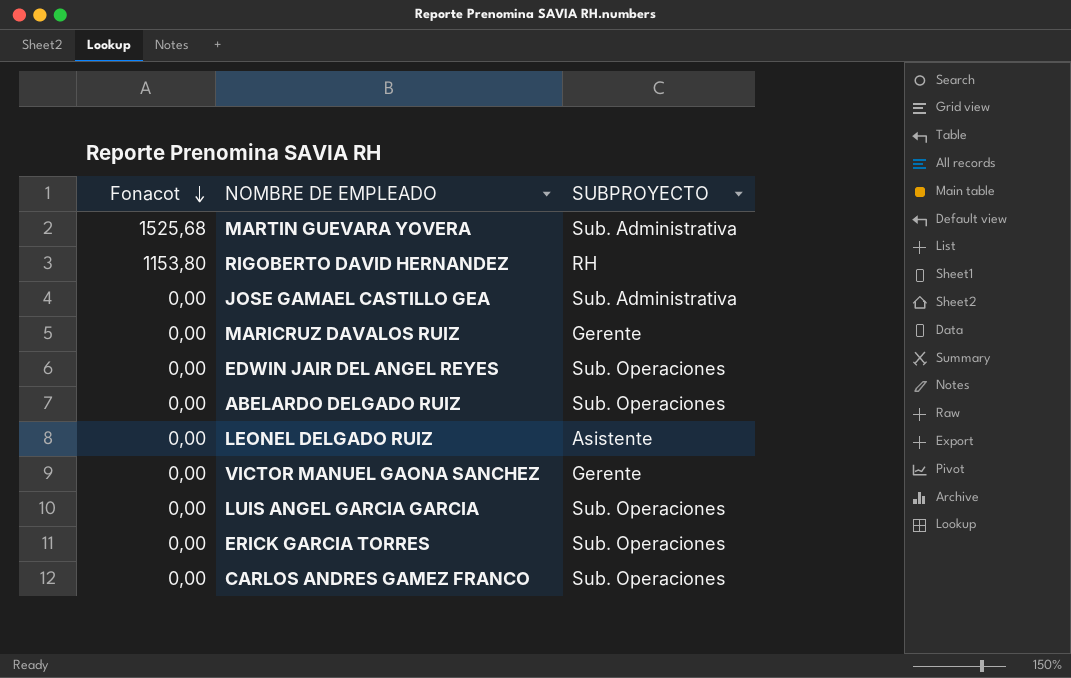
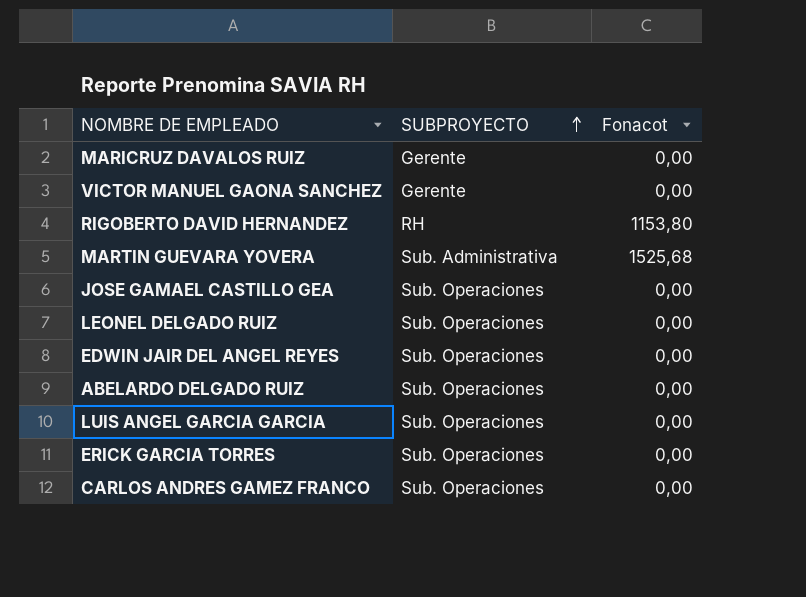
row order: Fonacot descending -> SUBPROYECTO ascending
column Fonacot | position: 1 -> 3
JOSE GAMAEL CASTILLO GEA | SUBPROYECTO: Sub. Administrativa -> Sub. Operaciones
LEONEL DELGADO RUIZ | SUBPROYECTO: Asistente -> Sub. Operaciones

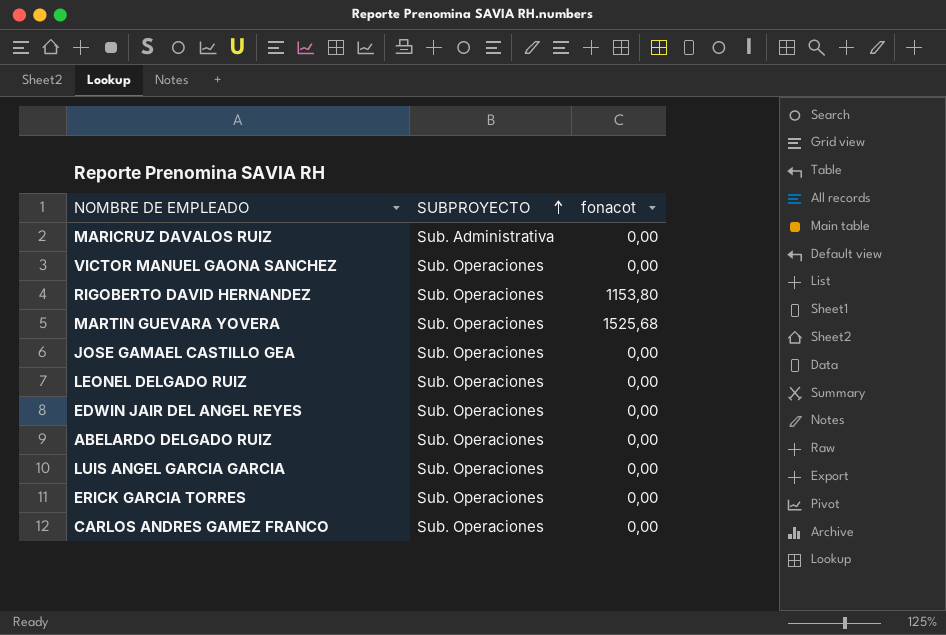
column name: Fonacot -> fonacot
MARICRUZ DAVALOS RUIZ | SUBPROYECTO: Gerente -> Sub. Administrativa
VICTOR MANUEL GAONA SANCHEZ | SUBPROYECTO: Gerente -> Sub. Operaciones
RIGOBERTO DAVID HERNANDEZ | SUBPROYECTO: RH -> Sub. Operaciones
MARTIN GUEVARA YOVERA | SUBPROYECTO: Sub. Administrativa -> Sub. Operaciones

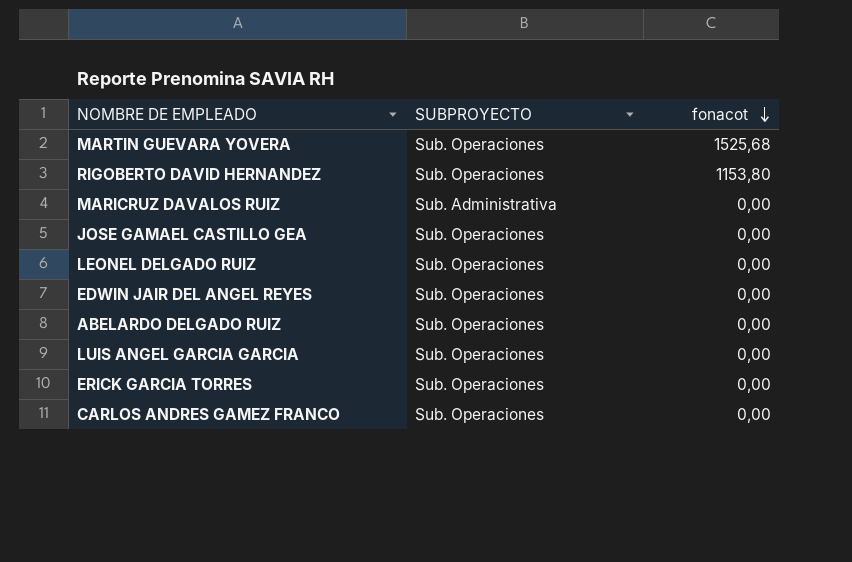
row order: SUBPROYECTO ascending -> fonacot descending
row VICTOR MANUEL GAONA SANCHEZ: Sub. Operaciones | 0,00 -> none

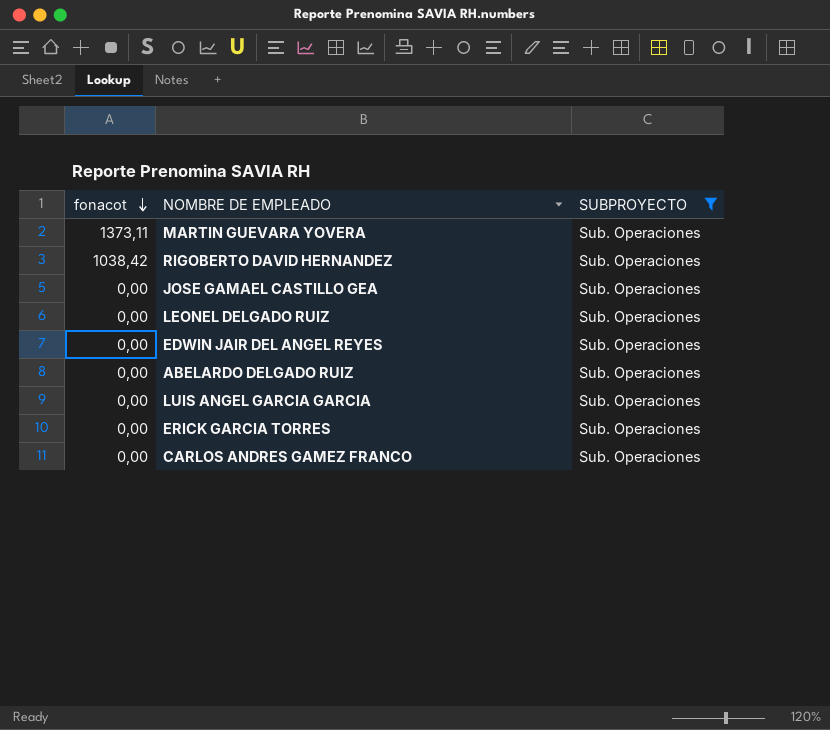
filter: none -> SUBPROYECTO = Sub. Operaciones
column fonacot | position: 3 -> 1
MARTIN GUEVARA YOVERA | fonacot: 1525,68 -> 1373,11
RIGOBERTO DAVID HERNANDEZ | fonacot: 1153,80 -> 1038,42

